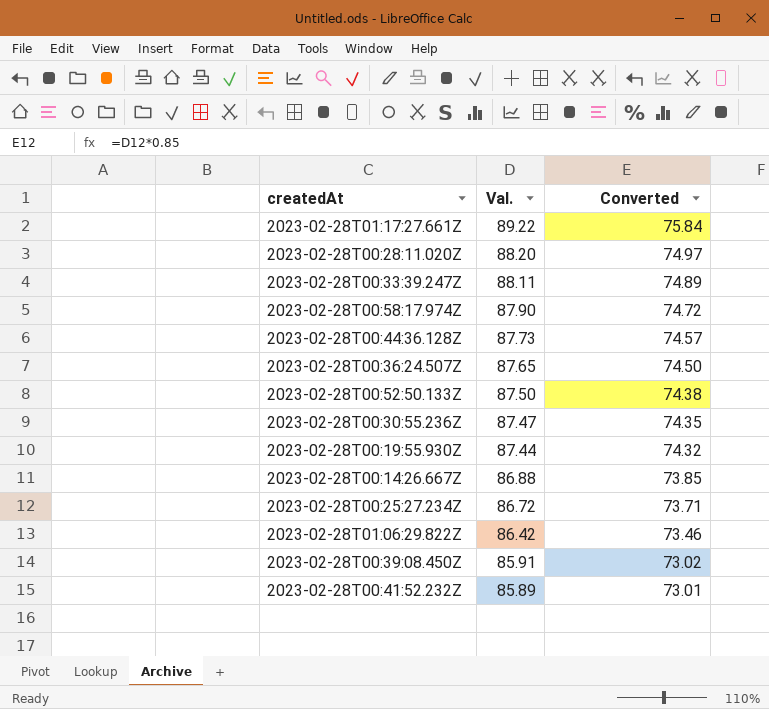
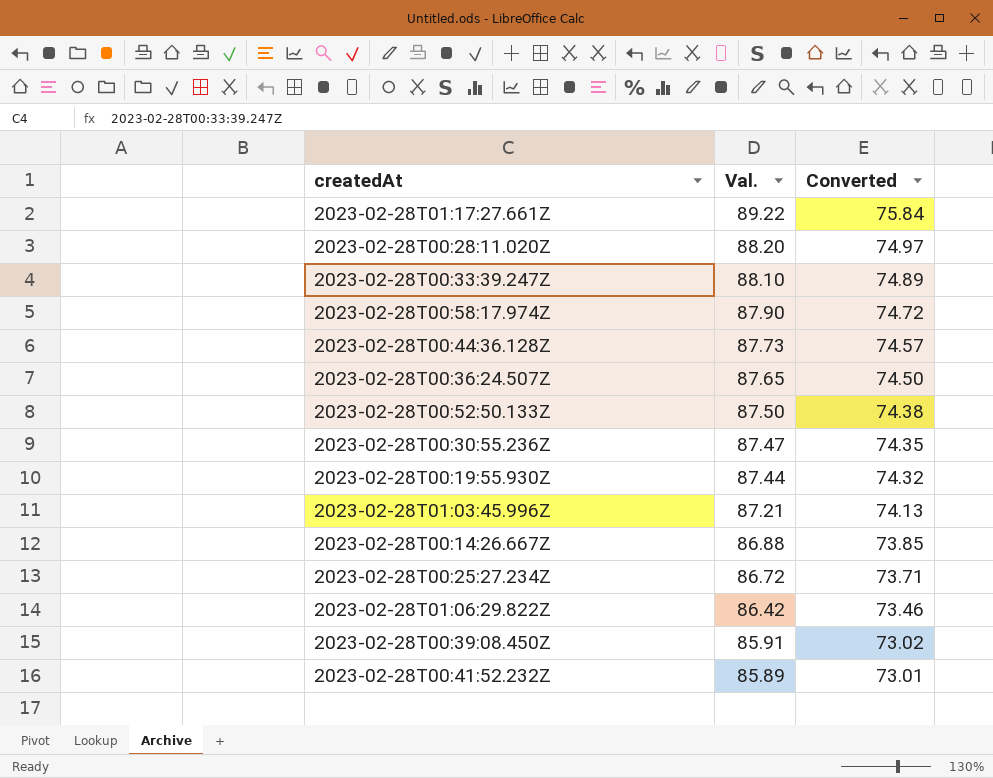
2023-02-28T00:33:39.247Z | Val.: 88.11 -> 88.10
row 2023-02-28T01:03:45.996Z: none -> 87.21 | 74.13

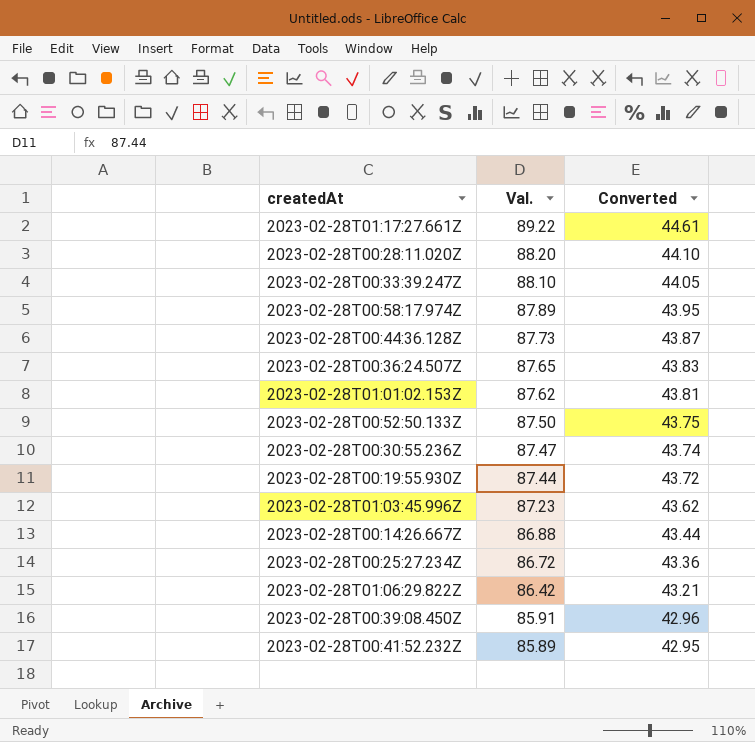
column Converted | formula: [Val.] * 0.85 -> [Val.] * 0.5
2023-02-28T00:58:17.974Z | Val.: 87.90 -> 87.89
row 2023-02-28T01:01:02.153Z: none -> 87.62 | 43.81
2023-02-28T01:03:45.996Z | Val.: 87.21 -> 87.23

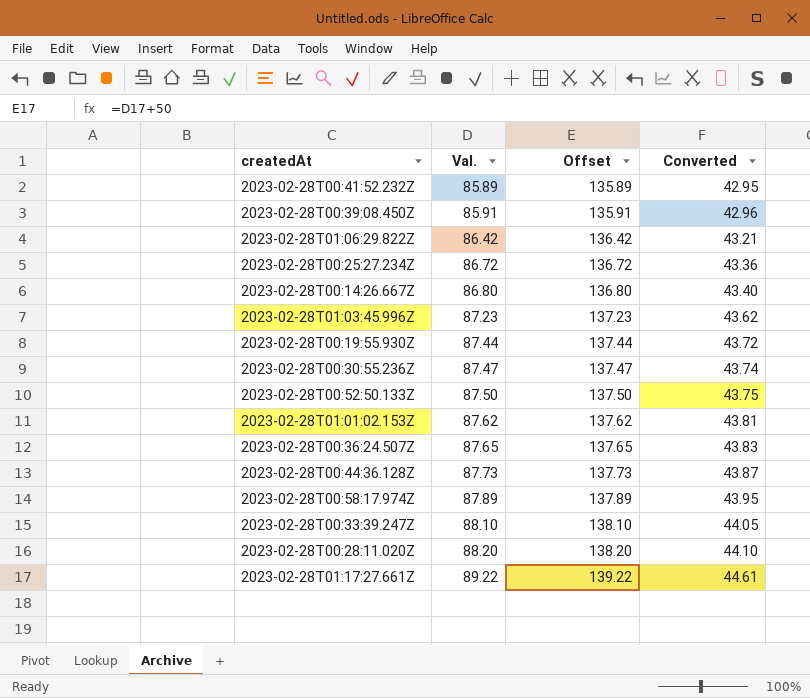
row order: Val. descending -> Val. ascending
column Offset | formula: none -> [Val.] + 50
2023-02-28T00:14:26.667Z | Val.: 86.88 -> 86.80
2023-02-28T00:14:26.667Z | Converted: 43.44 -> 43.40

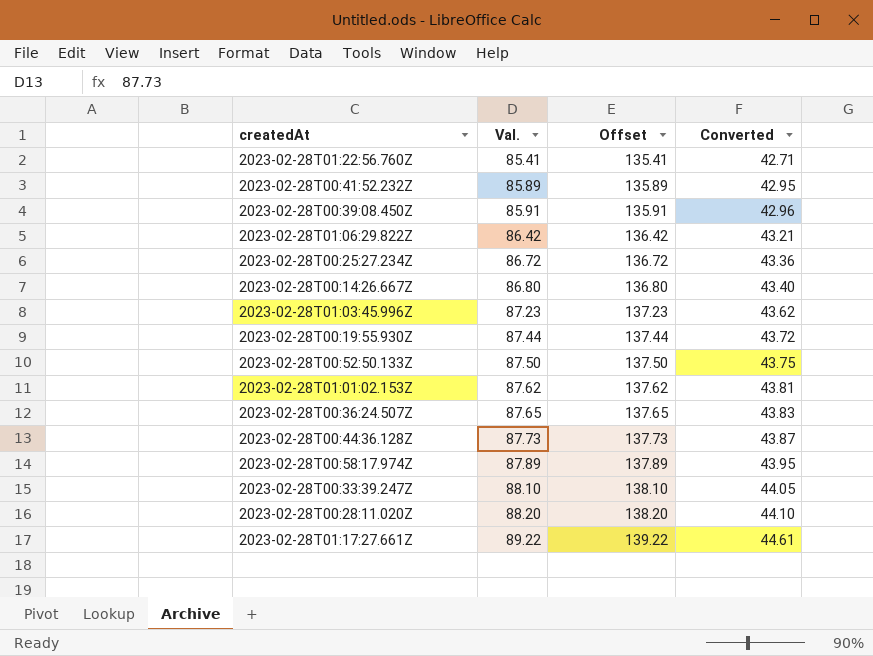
row 2023-02-28T00:30:55.236Z: 87.47 | 137.47 | 43.74 -> none
row 2023-02-28T01:22:56.760Z: none -> 85.41 | 135.41 | 42.71

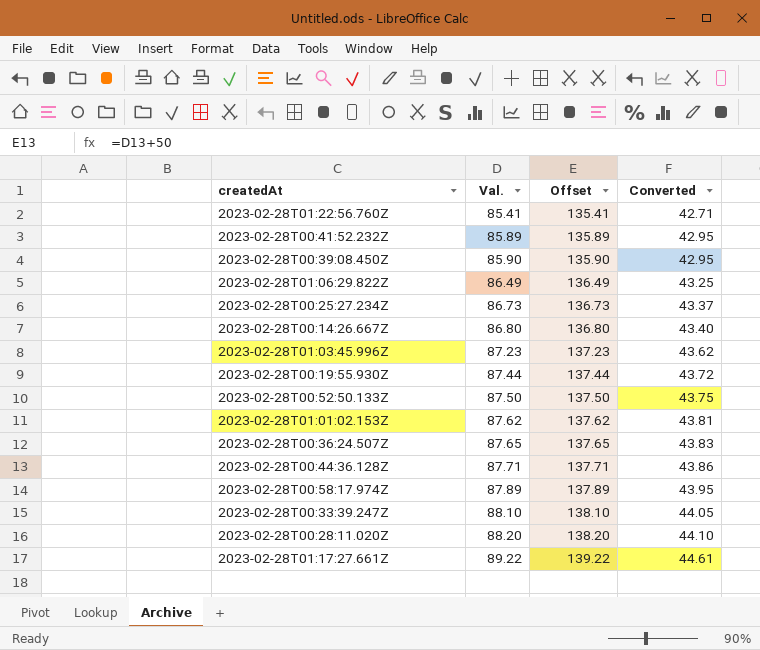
2023-02-28T00:39:08.450Z | Val.: 85.91 -> 85.90
2023-02-28T00:39:08.450Z | Offset: 135.91 -> 135.90
2023-02-28T00:39:08.450Z | Converted: 42.96 -> 42.95
2023-02-28T01:06:29.822Z | Val.: 86.42 -> 86.49
2023-02-28T01:06:29.822Z | Offset: 136.42 -> 136.49
2023-02-28T01:06:29.822Z | Converted: 43.21 -> 43.25
2023-02-28T00:25:27.234Z | Val.: 86.72 -> 86.73
2023-02-28T00:25:27.234Z | Offset: 136.72 -> 136.73
2023-02-28T00:25:27.234Z | Converted: 43.36 -> 43.37
2023-02-28T00:44:36.128Z | Val.: 87.73 -> 87.71
2023-02-28T00:44:36.128Z | Offset: 137.73 -> 137.71
2023-02-28T00:44:36.128Z | Converted: 43.87 -> 43.86

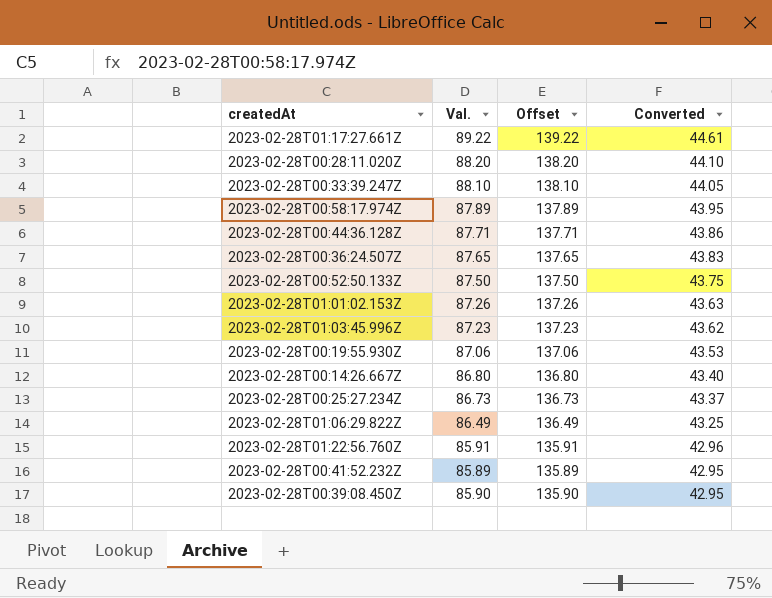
row order: Val. ascending -> Converted descending
2023-02-28T01:01:02.153Z | Val.: 87.62 -> 87.26
2023-02-28T01:01:02.153Z | Offset: 137.62 -> 137.26
2023-02-28T01:01:02.153Z | Converted: 43.81 -> 43.63
2023-02-28T00:19:55.930Z | Val.: 87.44 -> 87.06
2023-02-28T00:19:55.930Z | Offset: 137.44 -> 137.06
2023-02-28T00:19:55.930Z | Converted: 43.72 -> 43.53
2023-02-28T01:22:56.760Z | Val.: 85.41 -> 85.91
2023-02-28T01:22:56.760Z | Offset: 135.41 -> 135.91
2023-02-28T01:22:56.760Z | Converted: 42.71 -> 42.96

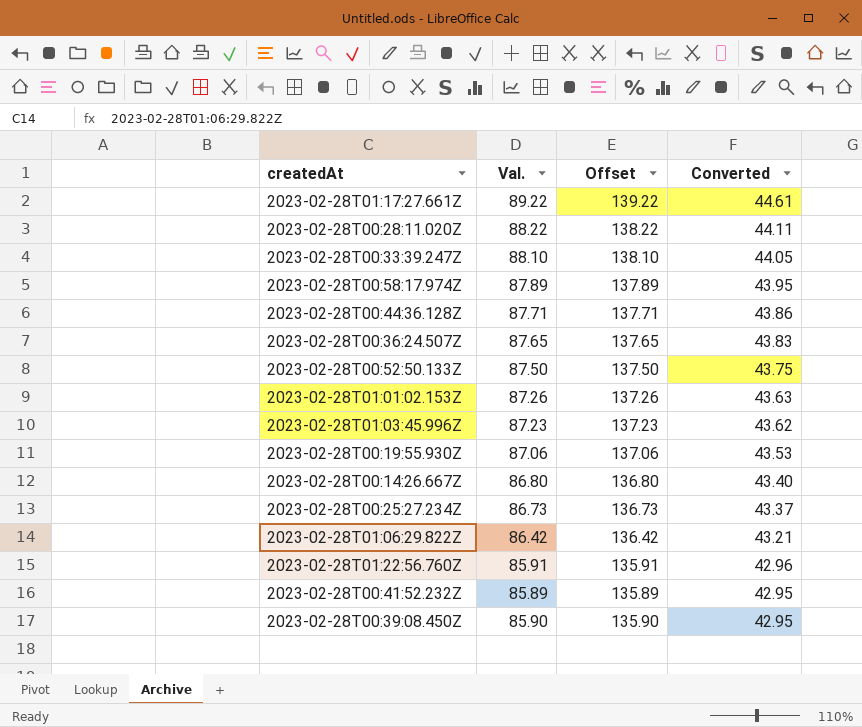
2023-02-28T00:28:11.020Z | Val.: 88.20 -> 88.22
2023-02-28T00:28:11.020Z | Offset: 138.20 -> 138.22
2023-02-28T00:28:11.020Z | Converted: 44.10 -> 44.11
2023-02-28T01:06:29.822Z | Val.: 86.49 -> 86.42
2023-02-28T01:06:29.822Z | Offset: 136.49 -> 136.42
2023-02-28T01:06:29.822Z | Converted: 43.25 -> 43.21

